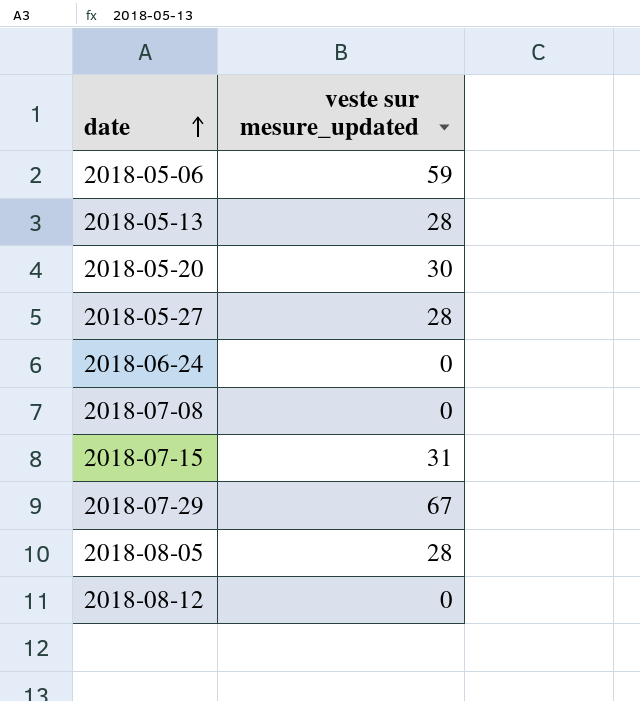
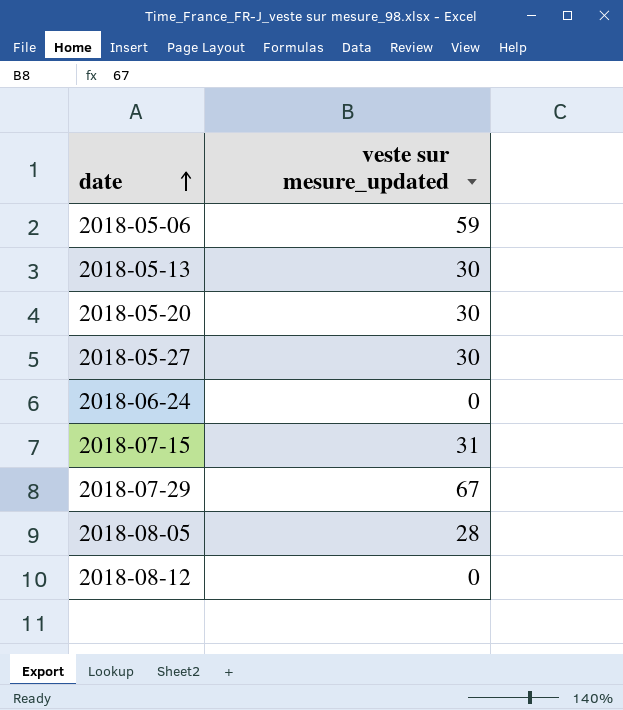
row 2018-07-08: 0 -> none
2018-05-13 | veste sur mesure_updated: 28 -> 30
2018-05-27 | veste sur mesure_updated: 28 -> 30

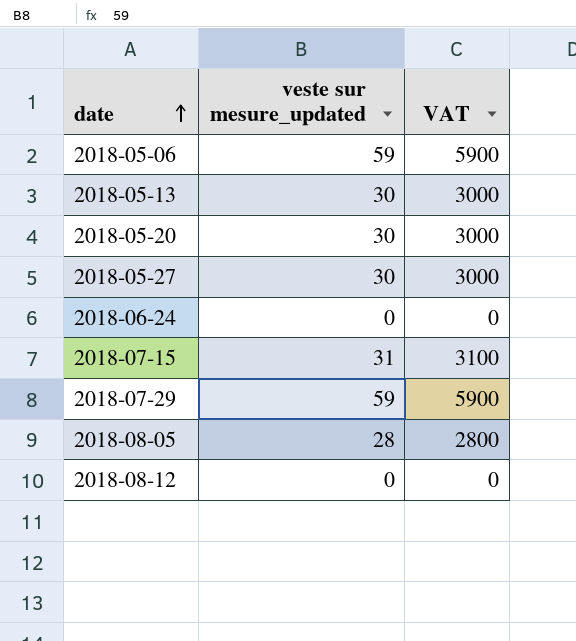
column VAT | formula: none -> [veste sur mesure_updated] * 100
2018-07-29 | veste sur mesure_updated: 67 -> 59

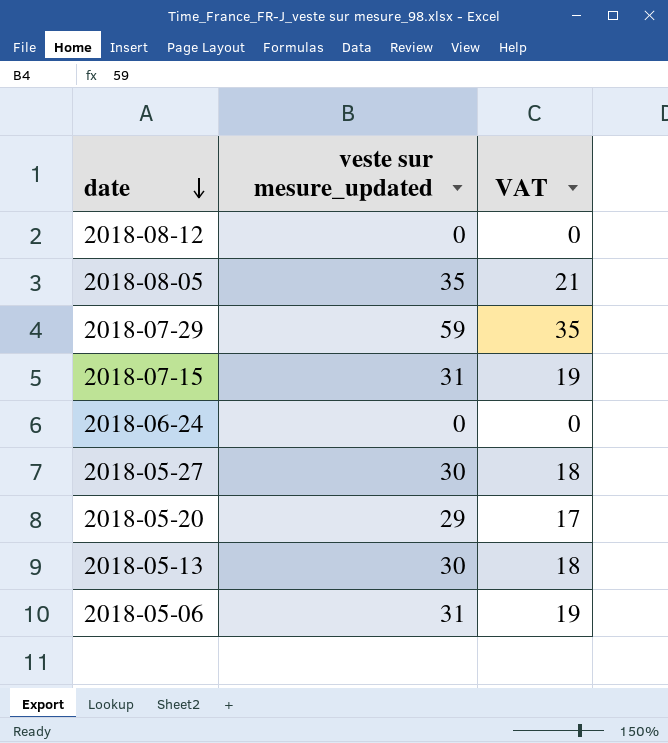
row order: date ascending -> date descending
column VAT | formula: [veste sur mesure_updated] * 100 -> [veste sur mesure_updated] * 0.6
2018-08-05 | veste sur mesure_updated: 28 -> 35
2018-05-20 | veste sur mesure_updated: 30 -> 29
2018-05-06 | veste sur mesure_updated: 59 -> 31

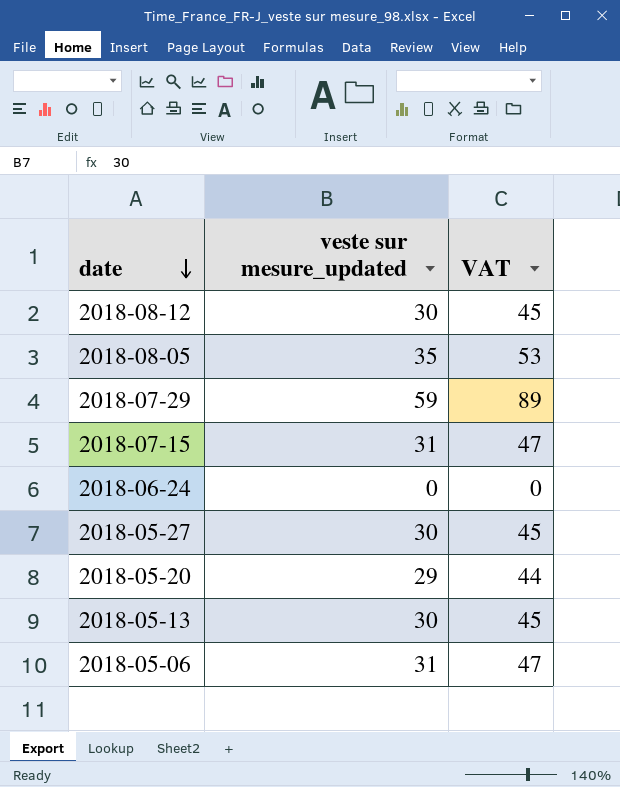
column VAT | formula: [veste sur mesure_updated] * 0.6 -> [veste sur mesure_updated] * 1.5
2018-08-12 | veste sur mesure_updated: 0 -> 30

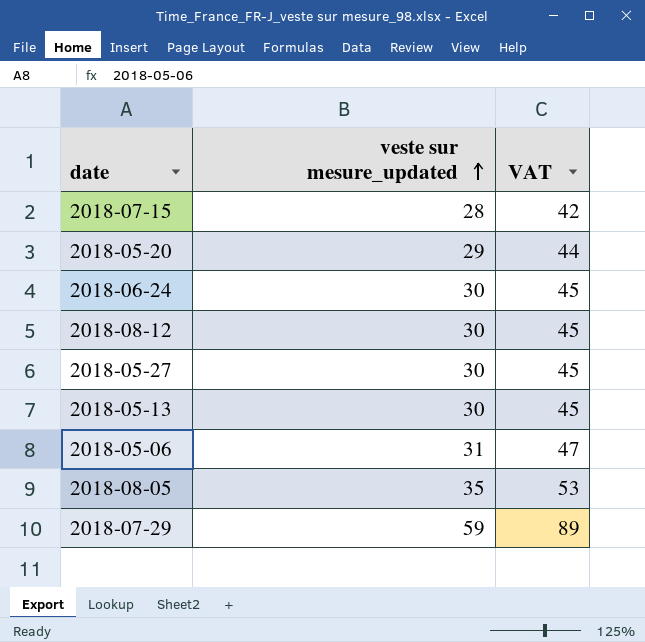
row order: date descending -> veste sur mesure_updated ascending
2018-07-15 | veste sur mesure_updated: 31 -> 28
2018-07-15 | VAT: 47 -> 42
2018-06-24 | veste sur mesure_updated: 0 -> 30
2018-06-24 | VAT: 0 -> 45

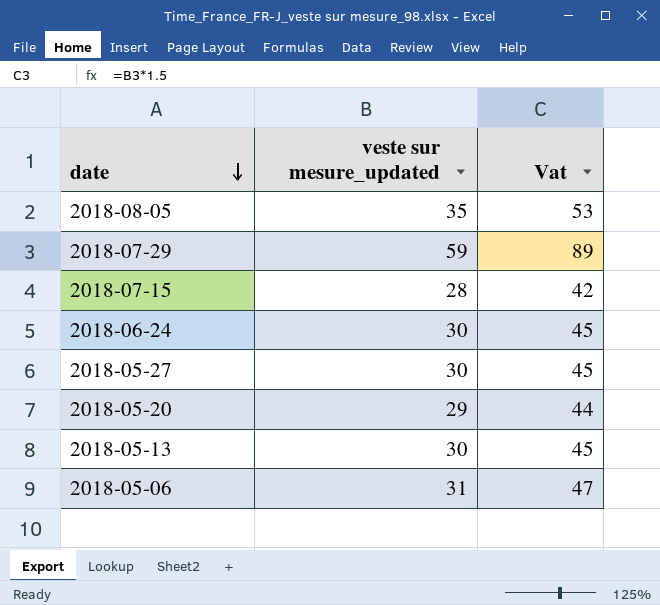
row order: veste sur mesure_updated ascending -> date descending
column name: VAT -> Vat
row 2018-08-12: 30 | 45 -> none

